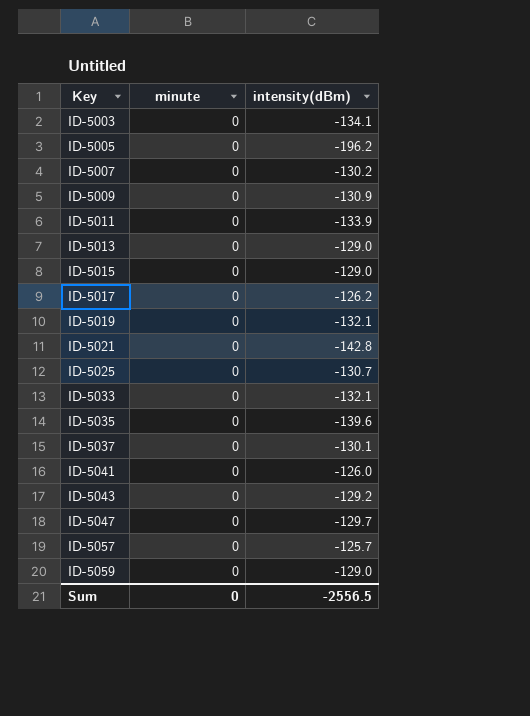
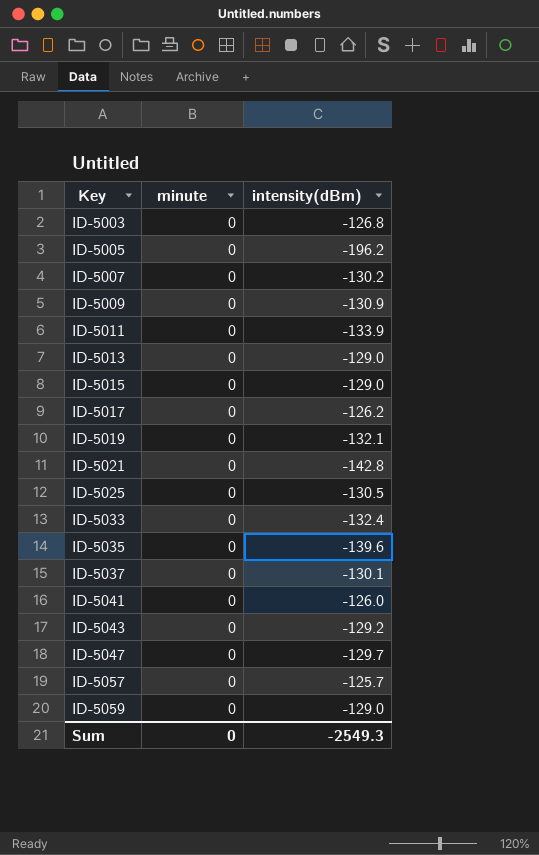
ID-5003 | intensity(dBm): -134.1 -> -126.8
ID-5025 | intensity(dBm): -130.7 -> -130.5
ID-5033 | intensity(dBm): -132.1 -> -132.4
Sum | intensity(dBm): -2556.5 -> -2549.3

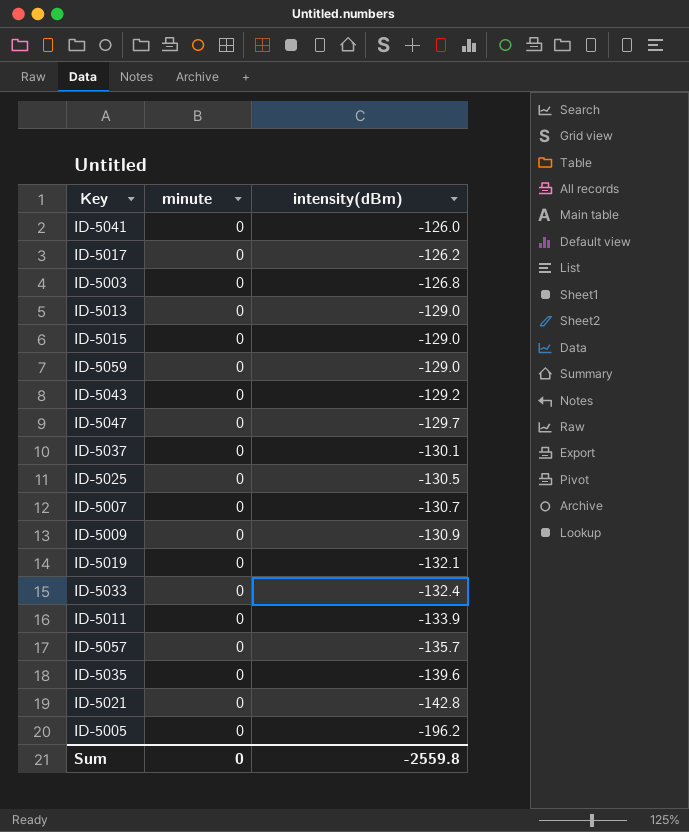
row order: Key ascending -> intensity(dBm) descending
ID-5007 | intensity(dBm): -130.2 -> -130.7
ID-5057 | intensity(dBm): -125.7 -> -135.7
Sum | intensity(dBm): -2549.3 -> -2559.8

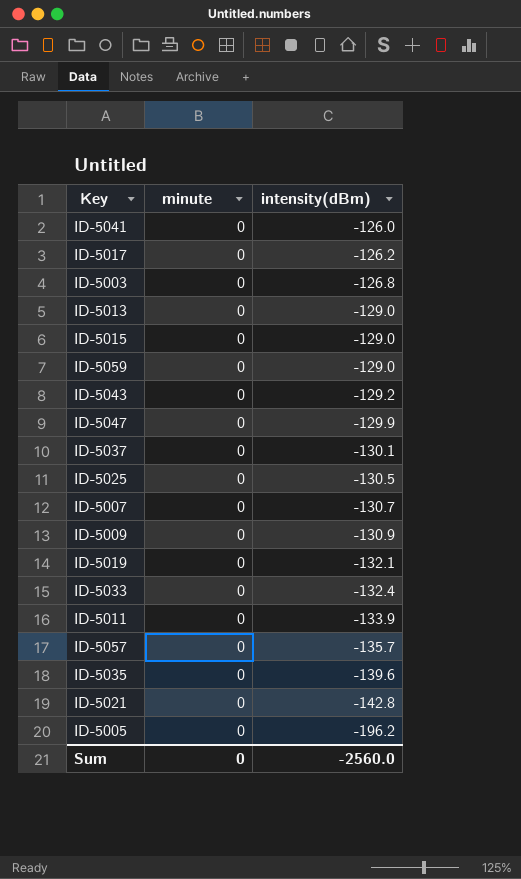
ID-5047 | intensity(dBm): -129.7 -> -129.9
Sum | intensity(dBm): -2559.8 -> -2560.0

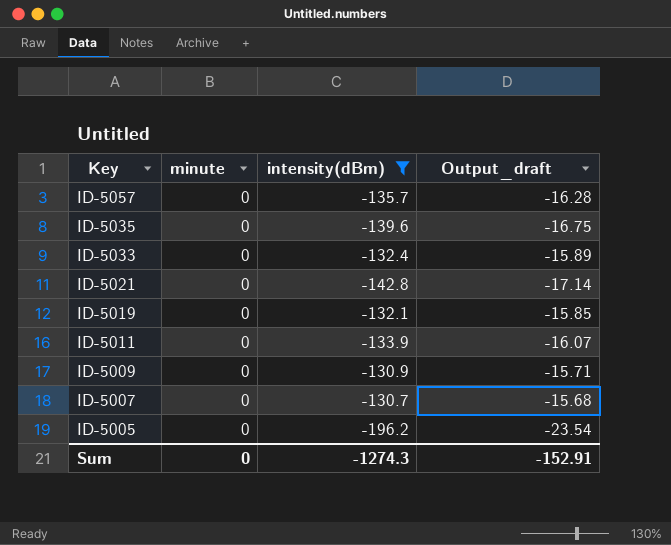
filter: none -> intensity(dBm) <= -130.7
row order: intensity(dBm) descending -> Key descending
column Output_draft | formula: none -> [intensity(dBm)] * 0.12
Sum | intensity(dBm): -2560.0 -> -1274.3

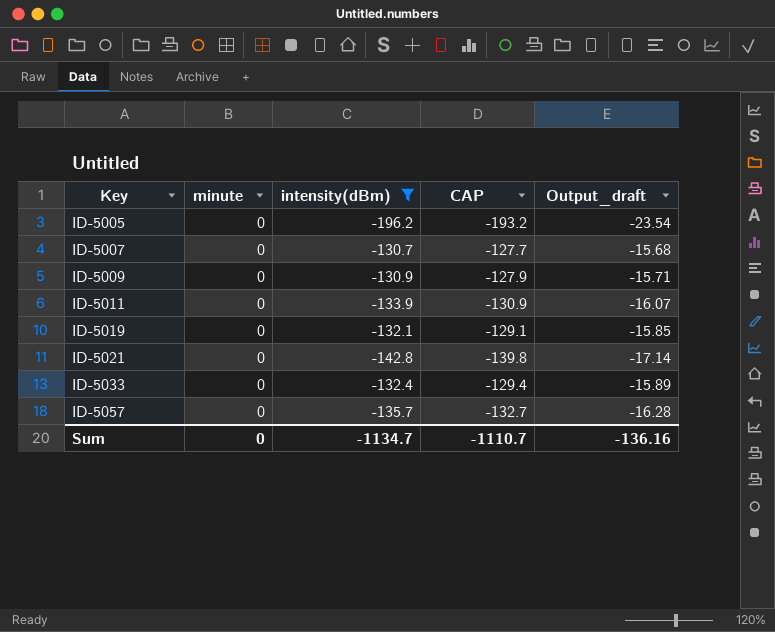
row order: Key descending -> Key ascending
column CAP | formula: none -> [intensity(dBm)] + 3
row ID-5035: 0 | -139.6 | -16.75 -> none
Sum | intensity(dBm): -1274.3 -> -1134.7
Sum | Output_draft: -152.91 -> -136.16

